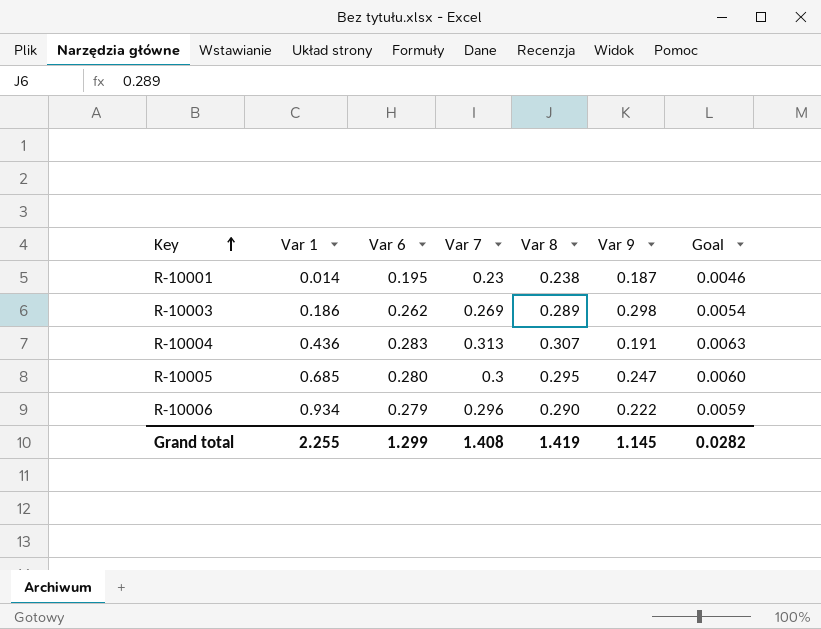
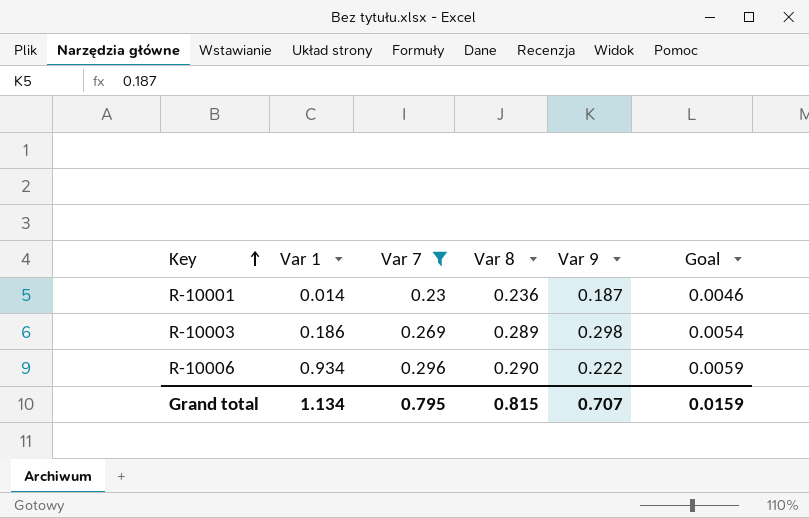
filter: none -> Var 7 <= 0.296
column Var 6 | position: 3 -> none
R-10001 | Var 8: 0.238 -> 0.236
Grand total | Var 1: 2.255 -> 1.134
Grand total | Var 7: 1.408 -> 0.795
Grand total | Var 8: 1.419 -> 0.815
Grand total | Var 9: 1.145 -> 0.707
Grand total | Goal: 0.0282 -> 0.0159

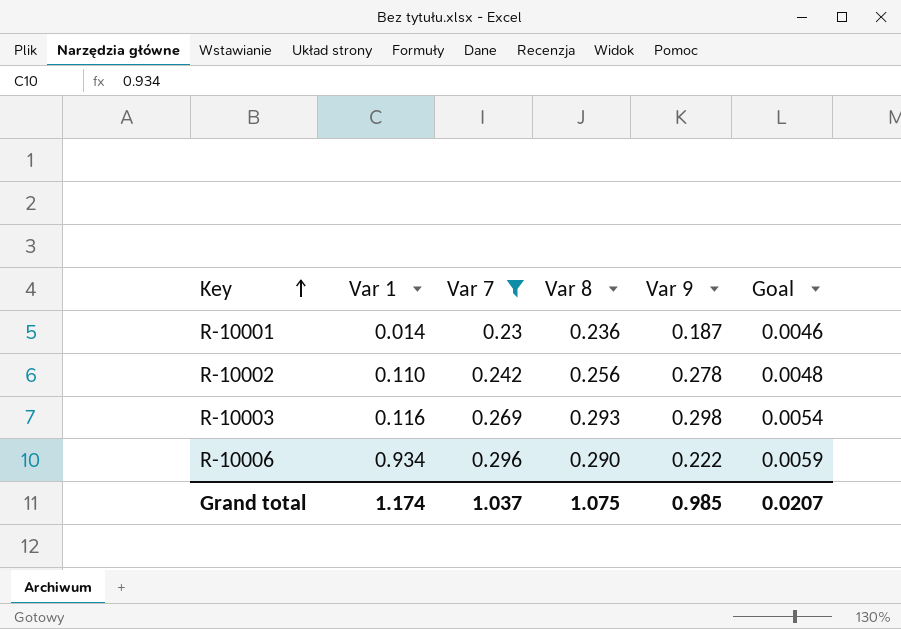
row R-10002: none -> 0.110 | 0.242 | 0.256 | 0.278 | 0.0048
R-10003 | Var 1: 0.186 -> 0.116
R-10003 | Var 8: 0.289 -> 0.293
Grand total | Var 1: 1.134 -> 1.174
Grand total | Var 7: 0.795 -> 1.037
Grand total | Var 8: 0.815 -> 1.075
Grand total | Var 9: 0.707 -> 0.985
Grand total | Goal: 0.0159 -> 0.0207

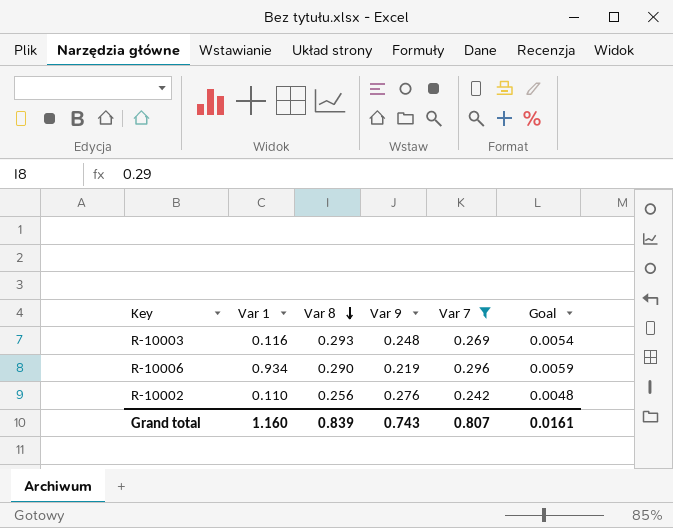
row order: Key ascending -> Var 8 descending
column Var 7 | position: 3 -> 5
row R-10001: 0.014 | 0.23 | 0.236 | 0.187 | 0.0046 -> none
R-10003 | Var 9: 0.298 -> 0.248
R-10006 | Var 9: 0.222 -> 0.219
R-10002 | Var 9: 0.278 -> 0.276
Grand total | Var 1: 1.174 -> 1.160
Grand total | Var 8: 1.075 -> 0.839
Grand total | Var 9: 0.985 -> 0.743
Grand total | Var 7: 1.037 -> 0.807
Grand total | Goal: 0.0207 -> 0.0161

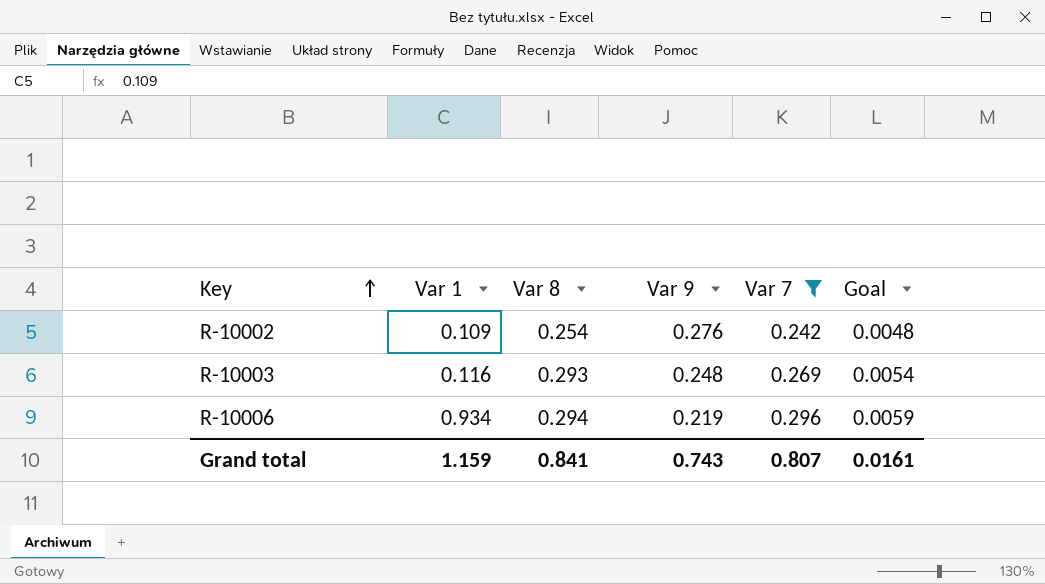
row order: Var 8 descending -> Key ascending
R-10002 | Var 1: 0.110 -> 0.109
R-10002 | Var 8: 0.256 -> 0.254
R-10006 | Var 8: 0.290 -> 0.294
Grand total | Var 1: 1.160 -> 1.159
Grand total | Var 8: 0.839 -> 0.841

